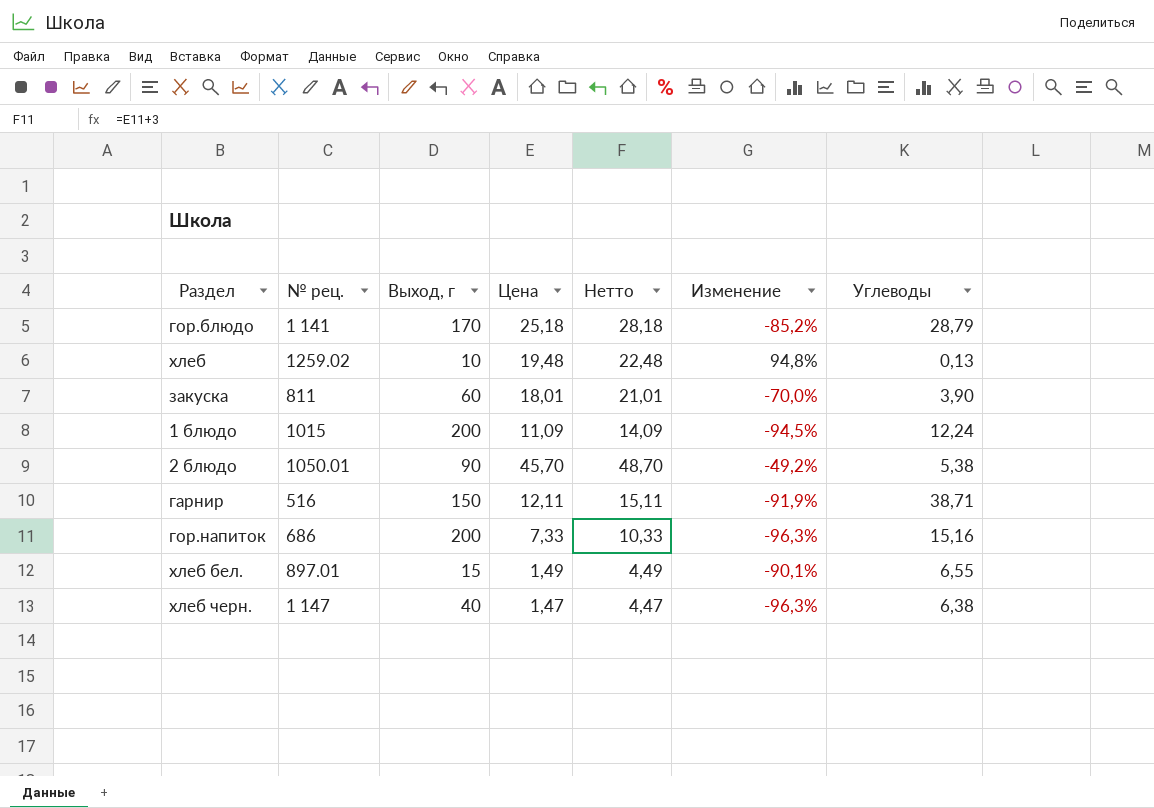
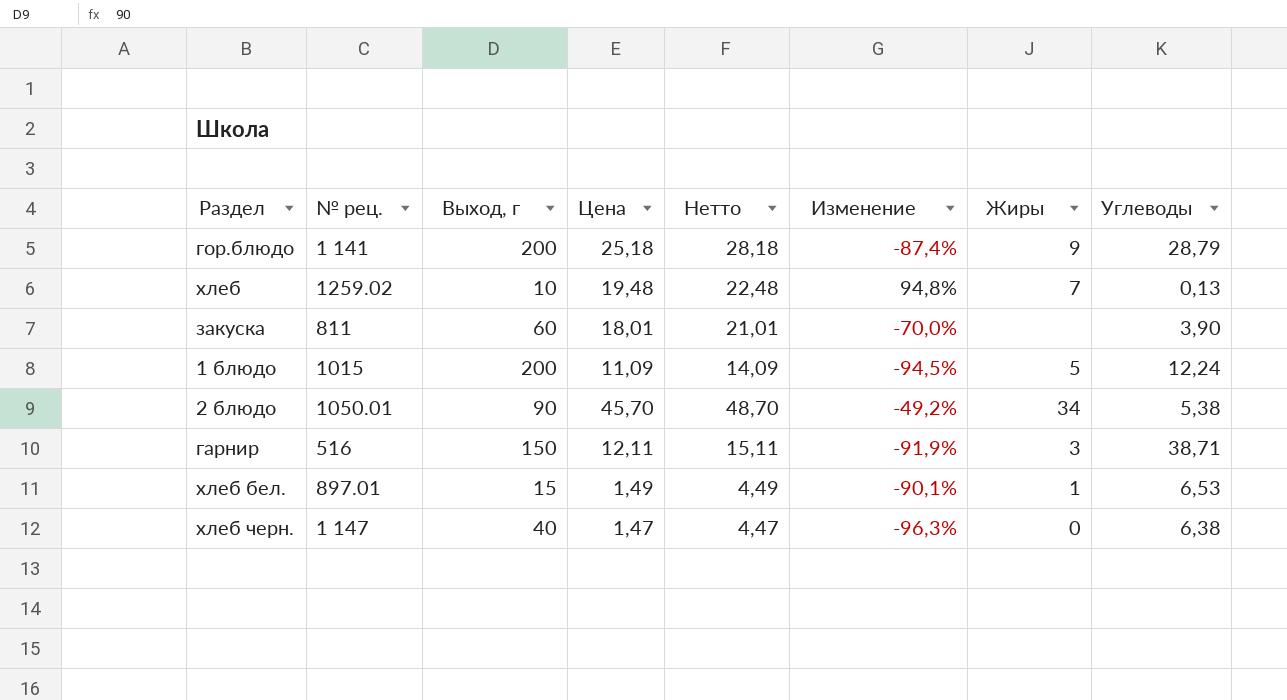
column Жиры | position: none -> 7
row гор.напиток: 686 | 200 | 7,33 | 10,33 | -96,3% | 15,16 -> none
гор.блюдо | Выход, г: 170 -> 200
гор.блюдо | Изменение: -85,2% -> -87,4%
хлеб бел. | Углеводы: 6,55 -> 6,53

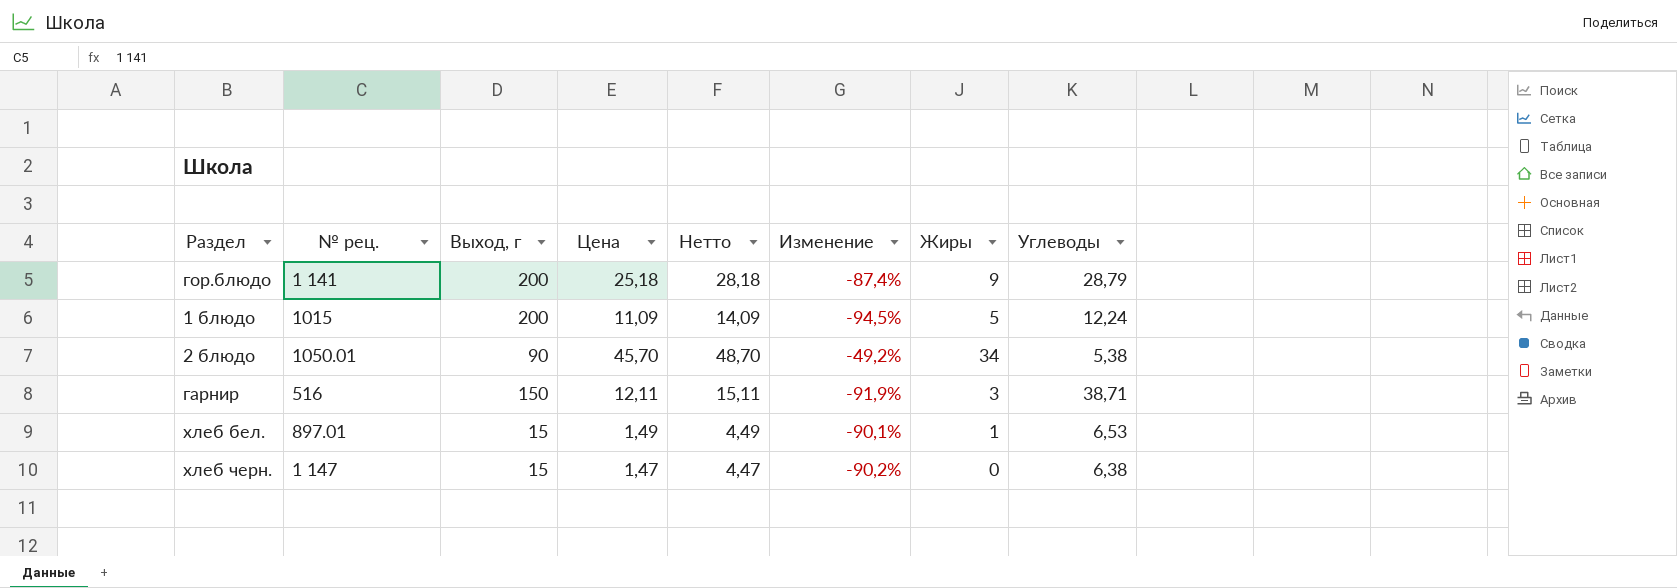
row хлеб: 1259.02 | 10 | 19,48 | 22,48 | 94,8% | 7 | 0,13 -> none
row закуска: 811 | 60 | 18,01 | 21,01 | -70,0% | none | 3,90 -> none
хлеб черн. | Выход, г: 40 -> 15
хлеб черн. | Изменение: -96,3% -> -90,2%

